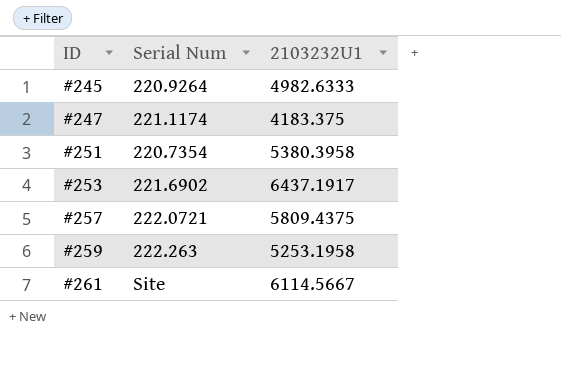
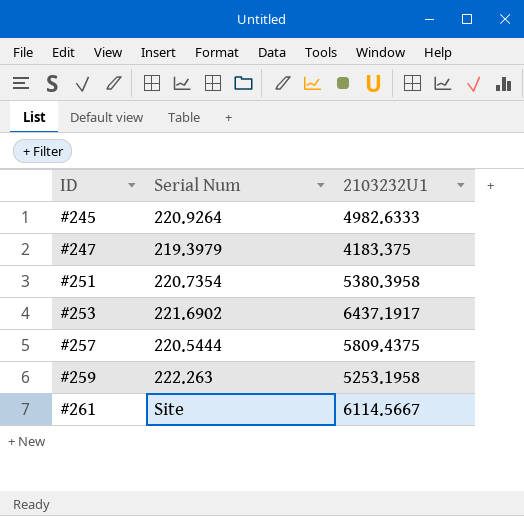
#247 | Serial Num: 221.1174 -> 219.3979
#257 | Serial Num: 222.0721 -> 220.5444

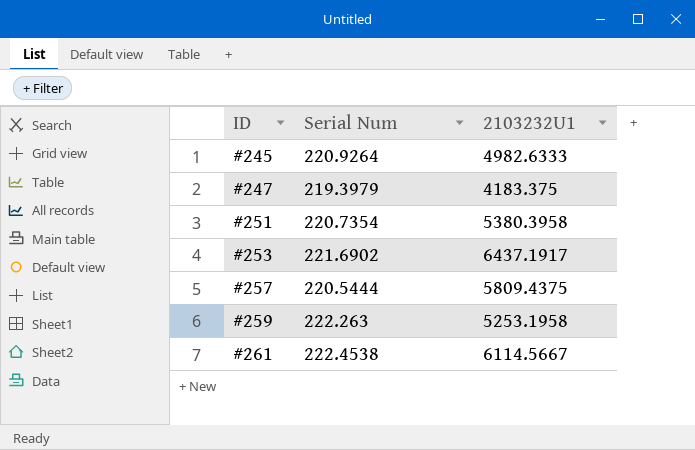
#261 | Serial Num: Site -> 222.4538

